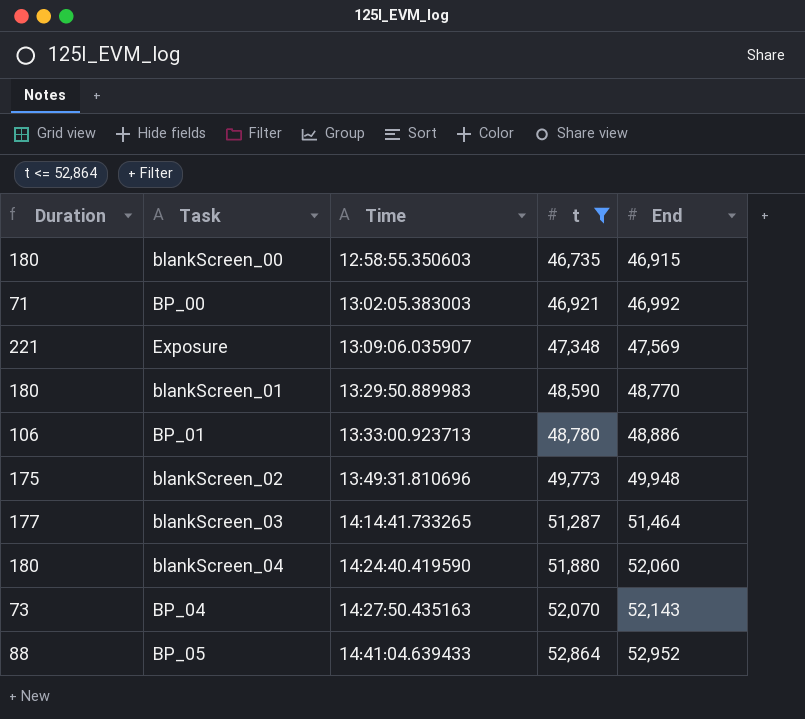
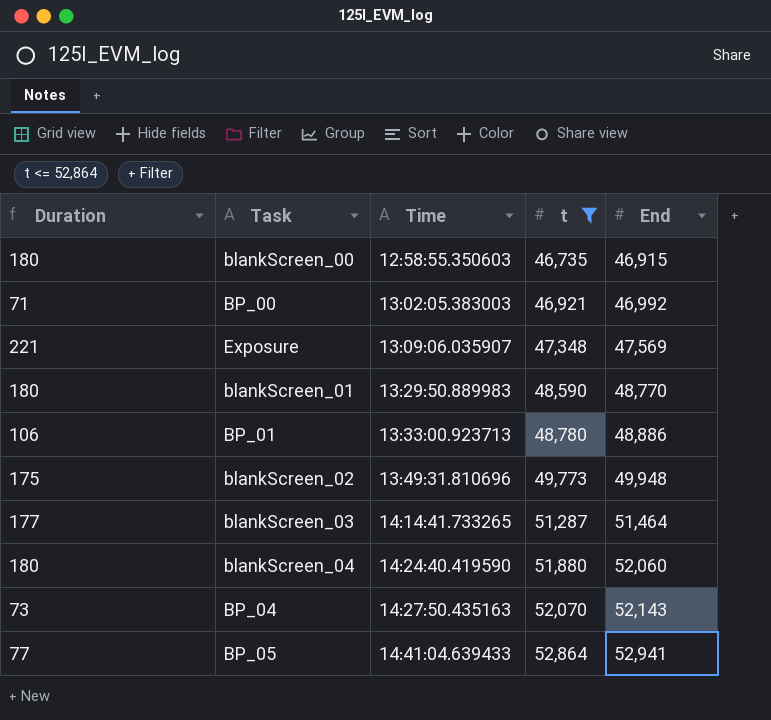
BP_05 | Duration: 88 -> 77
BP_05 | End: 52,952 -> 52,941

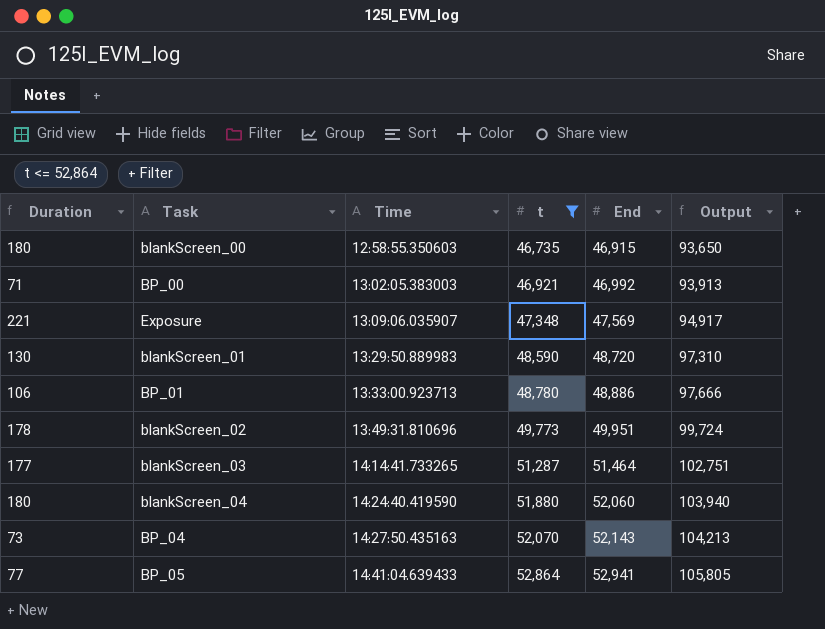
column Output | formula: none -> [t] + [End]
blankScreen_01 | Duration: 180 -> 130
blankScreen_01 | End: 48,770 -> 48,720
blankScreen_02 | Duration: 175 -> 178
blankScreen_02 | End: 49,948 -> 49,951

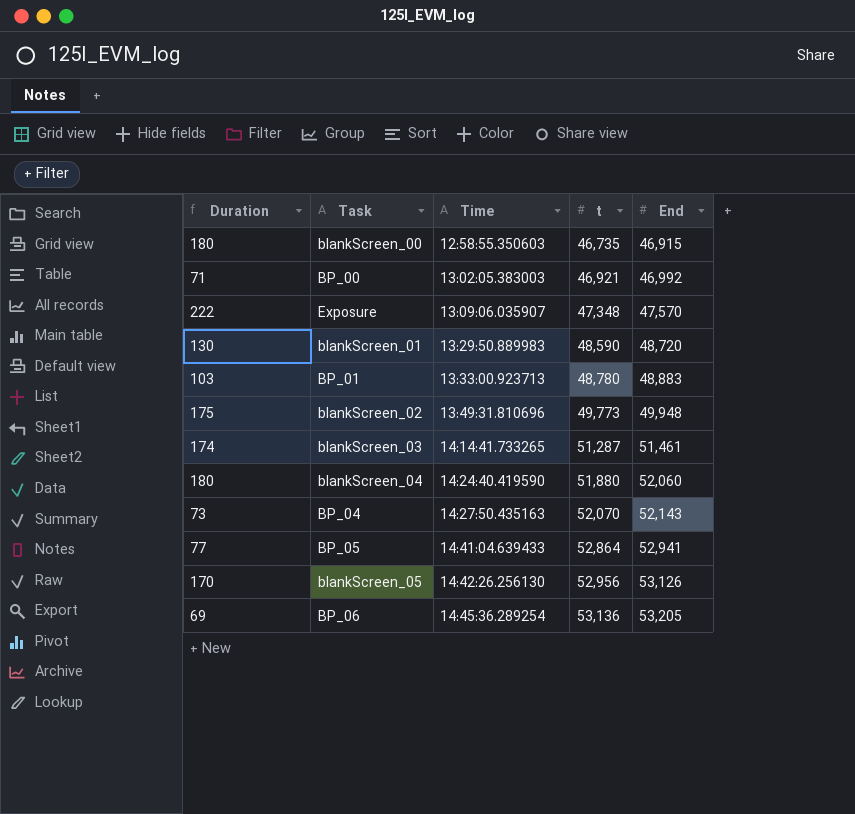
filter: t <= 52,864 -> none
column Output | formula: [t] + [End] -> none
Exposure | Duration: 221 -> 222
Exposure | End: 47,569 -> 47,570
BP_01 | Duration: 106 -> 103
BP_01 | End: 48,886 -> 48,883
blankScreen_02 | Duration: 178 -> 175
blankScreen_02 | End: 49,951 -> 49,948
blankScreen_03 | Duration: 177 -> 174
blankScreen_03 | End: 51,464 -> 51,461

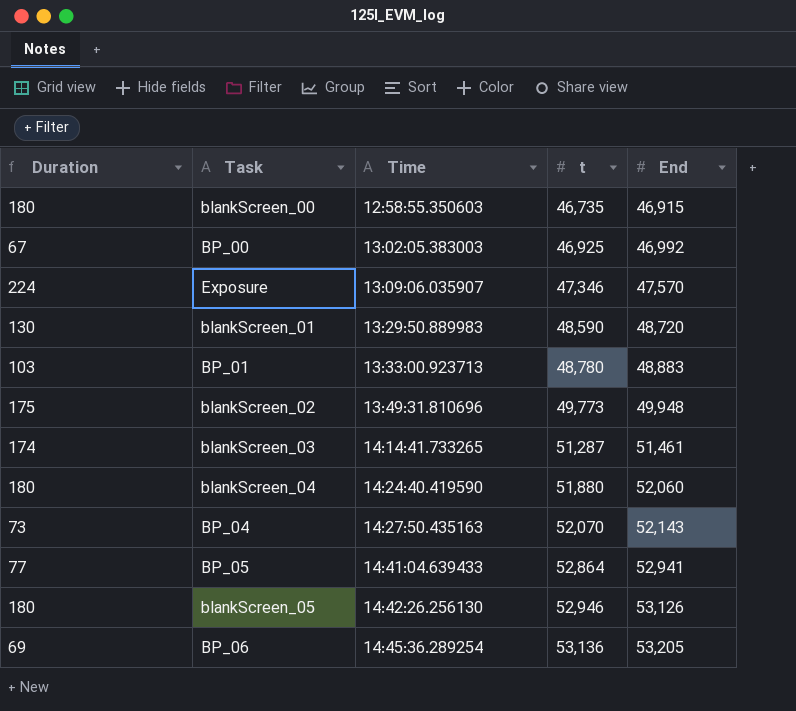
BP_00 | Duration: 71 -> 67
BP_00 | t: 46,921 -> 46,925
Exposure | Duration: 222 -> 224
Exposure | t: 47,348 -> 47,346
blankScreen_05 | Duration: 170 -> 180
blankScreen_05 | t: 52,956 -> 52,946

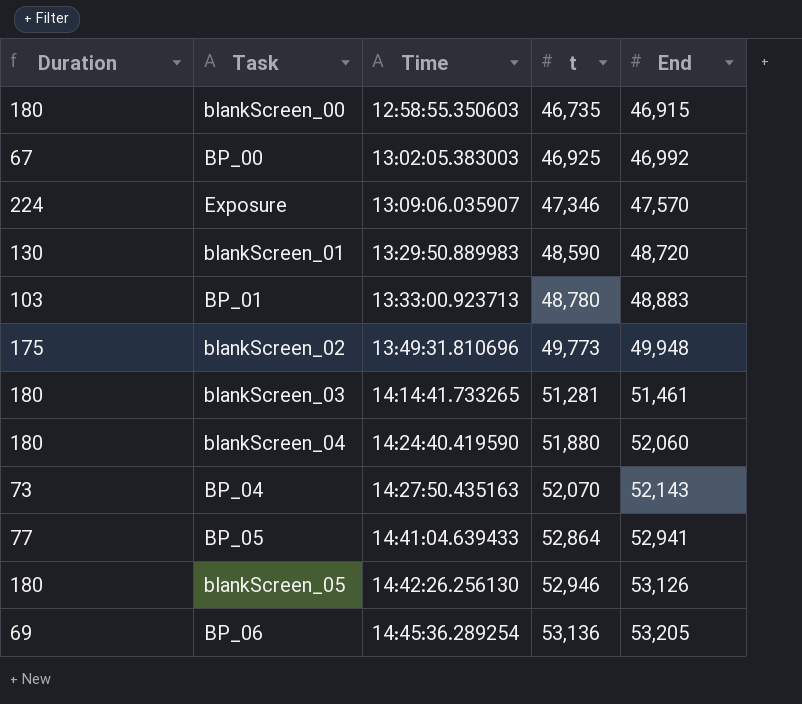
blankScreen_03 | Duration: 174 -> 180
blankScreen_03 | t: 51,287 -> 51,281

